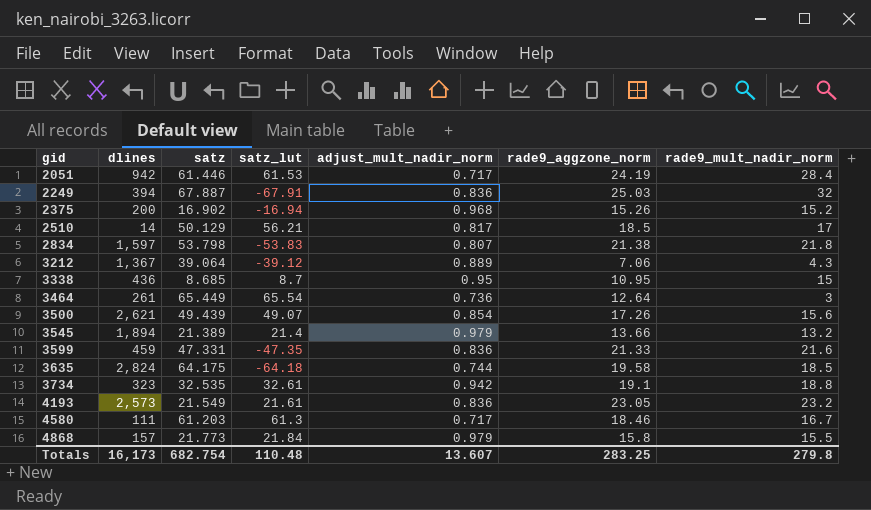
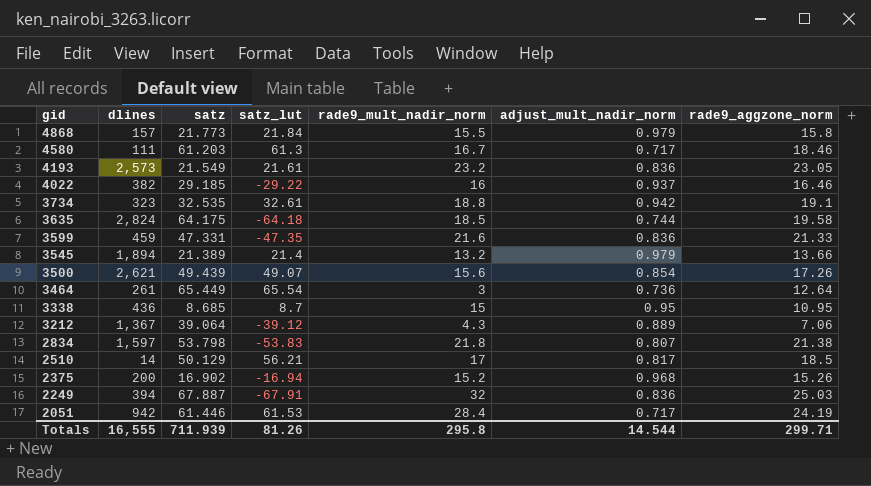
row order: gid ascending -> gid descending
column rade9_mult_nadir_norm | position: 7 -> 5
row 4022: none -> 382 | 29.185 | -29.22 | 16 | 0.937 | 16.46
Totals | dlines: 16,173 -> 16,555
Totals | satz: 682.754 -> 711.939
Totals | satz_lut: 110.48 -> 81.26
Totals | rade9_mult_nadir_norm: 279.8 -> 295.8
Totals | adjust_mult_nadir_norm: 13.607 -> 14.544
Totals | rade9_aggzone_norm: 283.25 -> 299.71

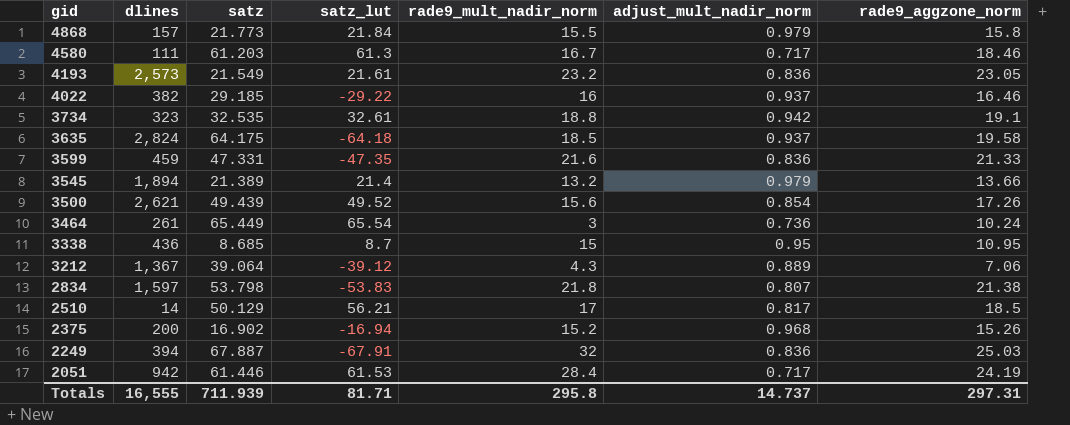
3635 | adjust_mult_nadir_norm: 0.744 -> 0.937
3500 | satz_lut: 49.07 -> 49.52
3464 | rade9_aggzone_norm: 12.64 -> 10.24
Totals | satz_lut: 81.26 -> 81.71
Totals | adjust_mult_nadir_norm: 14.544 -> 14.737
Totals | rade9_aggzone_norm: 299.71 -> 297.31

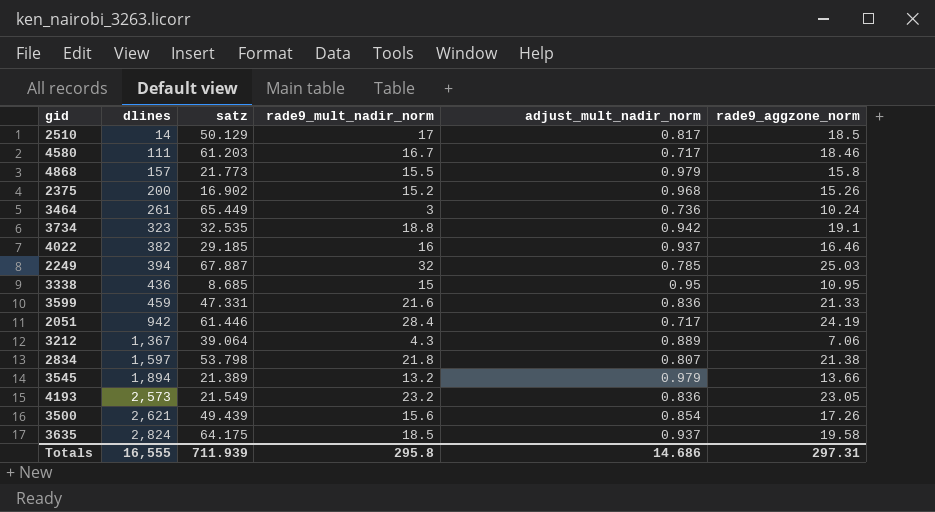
row order: gid descending -> dlines ascending
column satz_lut | position: 4 -> none
2249 | adjust_mult_nadir_norm: 0.836 -> 0.785
Totals | adjust_mult_nadir_norm: 14.737 -> 14.686

